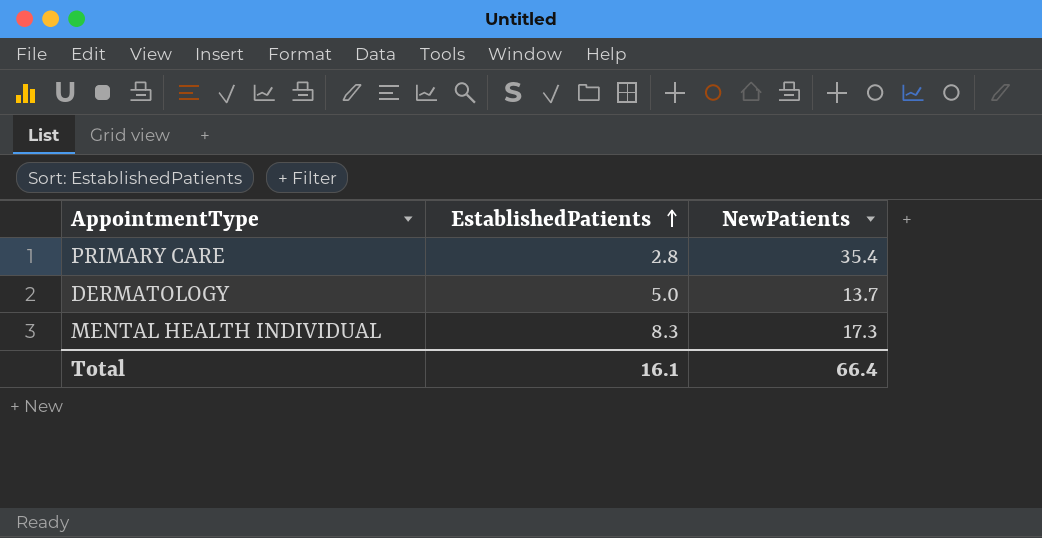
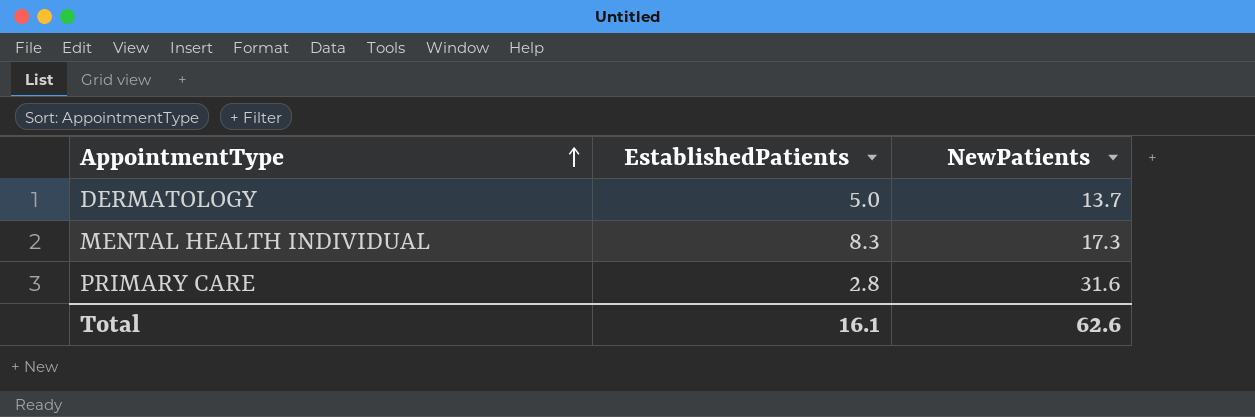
row order: EstablishedPatients ascending -> AppointmentType ascending
PRIMARY CARE | NewPatients: 35.4 -> 31.6
Total | NewPatients: 66.4 -> 62.6

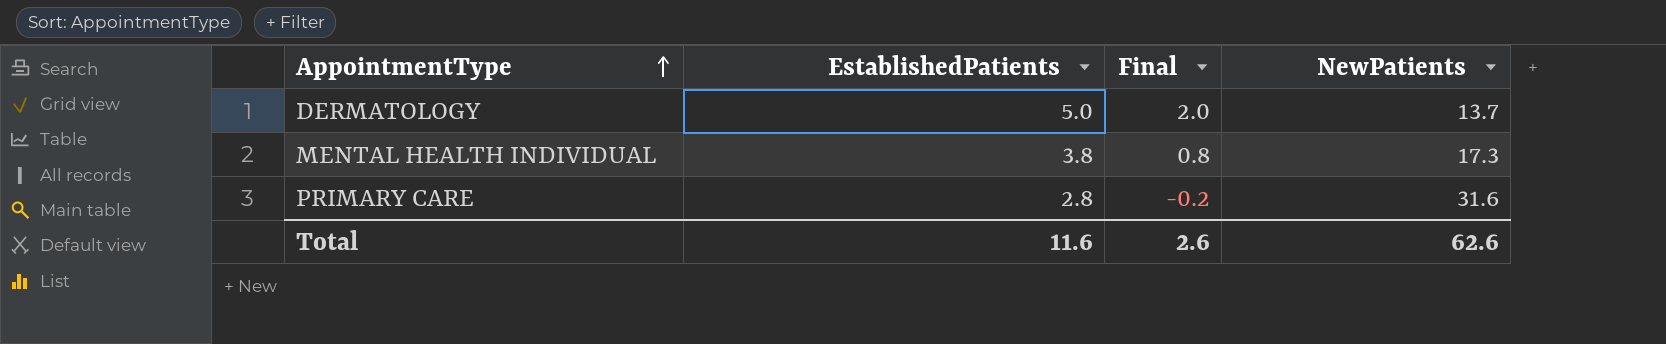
column Final | formula: none -> [EstablishedPatients] - 3
MENTAL HEALTH INDIVIDUAL | EstablishedPatients: 8.3 -> 3.8
Total | EstablishedPatients: 16.1 -> 11.6

